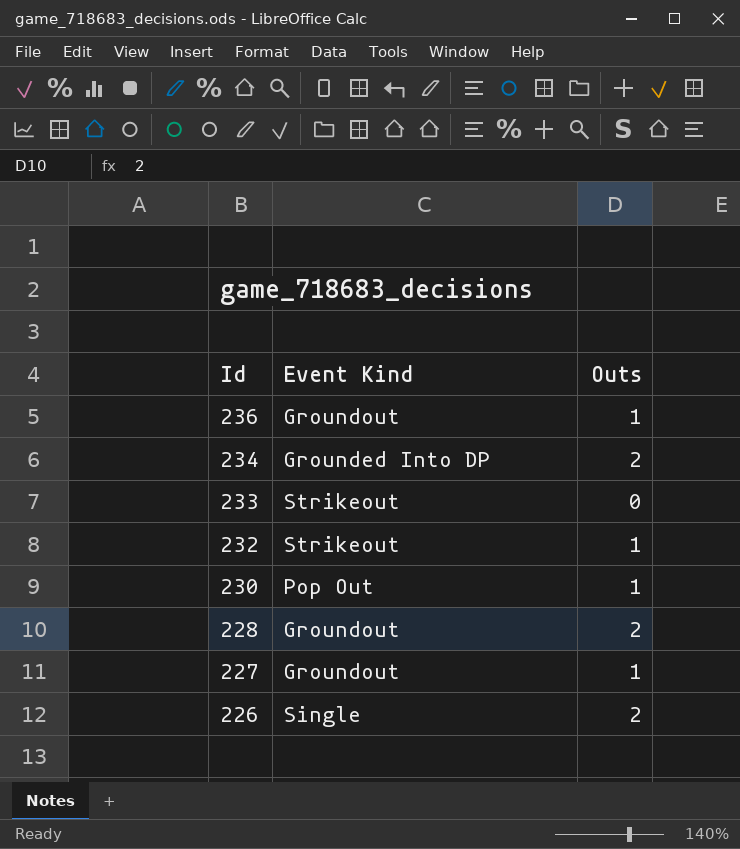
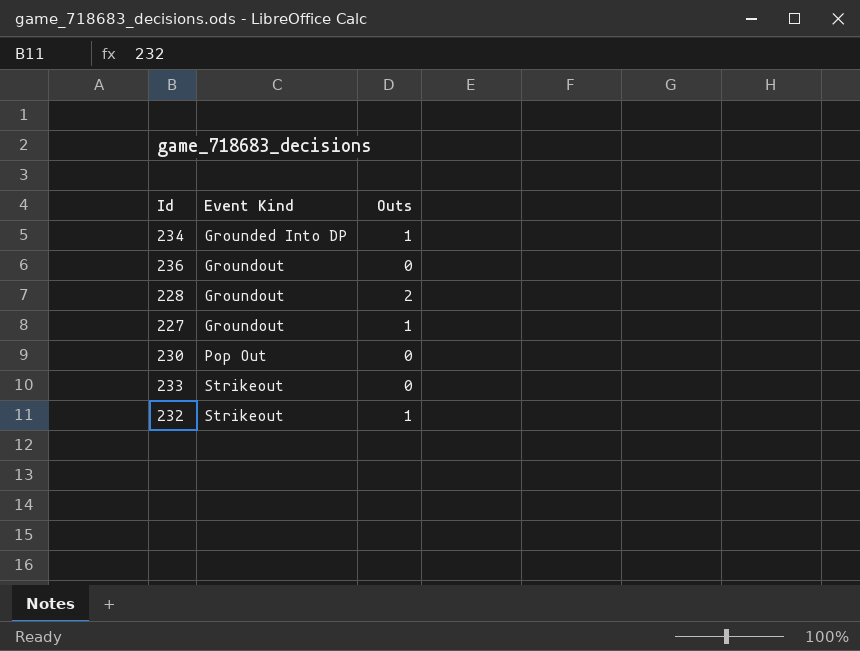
row order: Id descending -> Event Kind ascending
row 226: Single | 2 -> none
234 | Outs: 2 -> 1
236 | Outs: 1 -> 0
230 | Outs: 1 -> 0

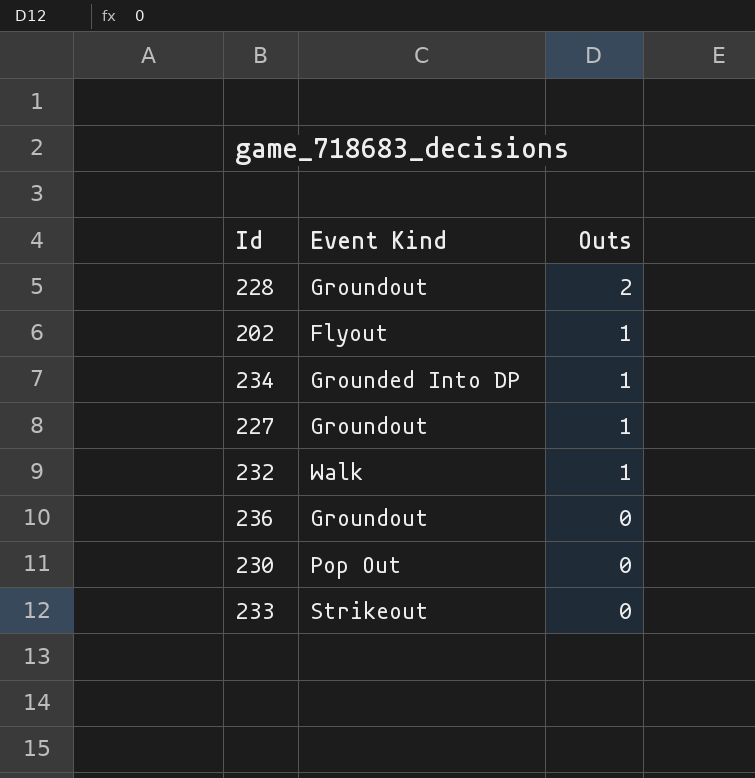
row order: Event Kind ascending -> Outs descending
row 202: none -> Flyout | 1
232 | Event Kind: Strikeout -> Walk

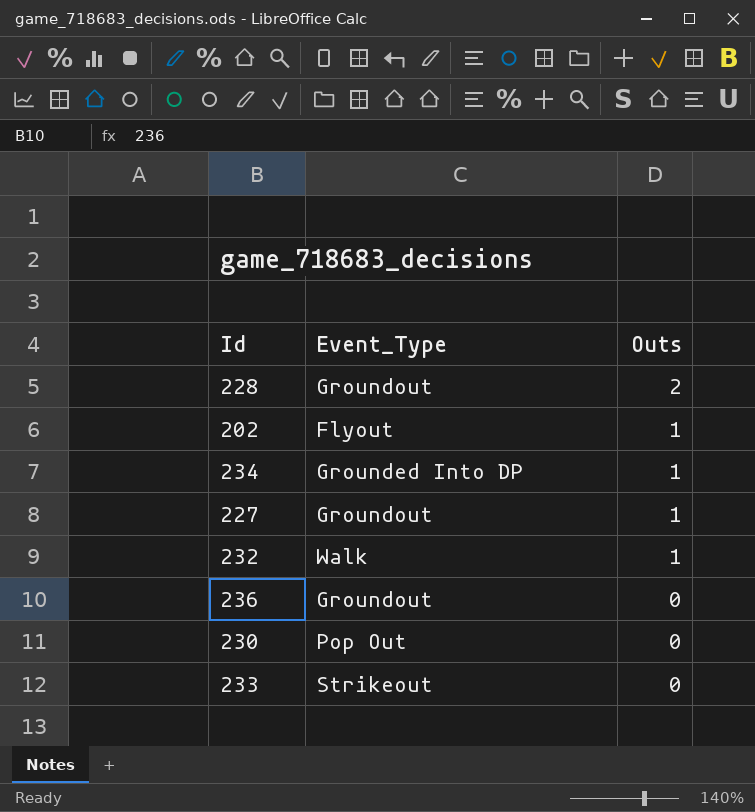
column name: Event Kind -> Event_Type

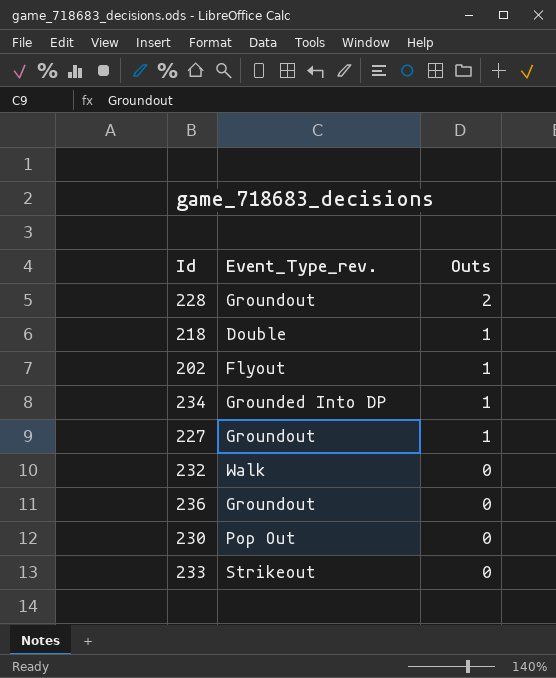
column name: Event_Type -> Event_Type_rev.
row 218: none -> Double | 1
232 | Outs: 1 -> 0

